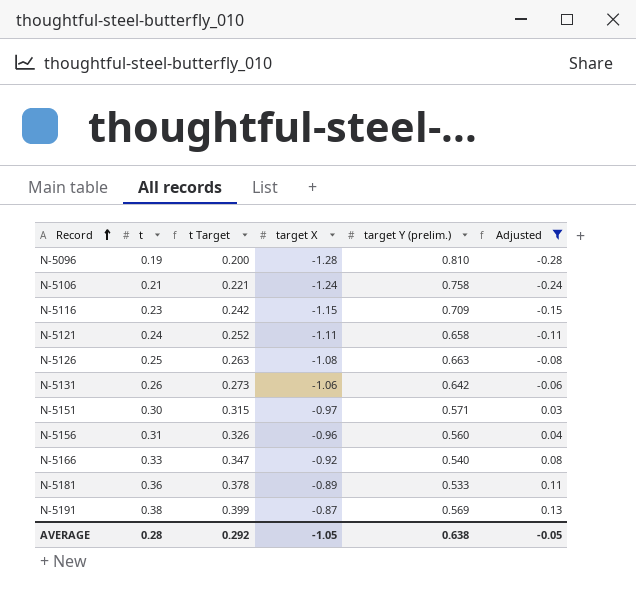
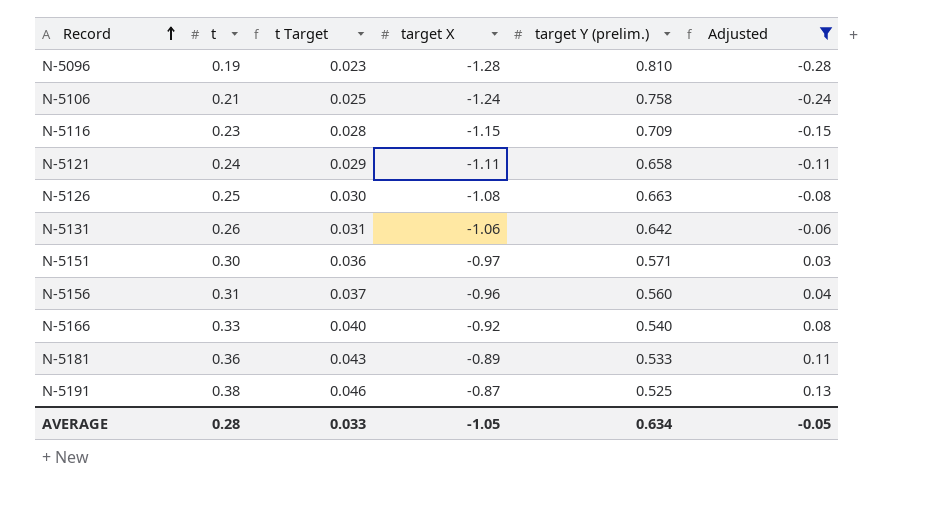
column t Target | formula: [t] * 1.05 -> [t] * 0.12
N-5191 | target Y (prelim.): 0.569 -> 0.525
AVERAGE | t Target: 0.292 -> 0.033
AVERAGE | target Y (prelim.): 0.638 -> 0.634

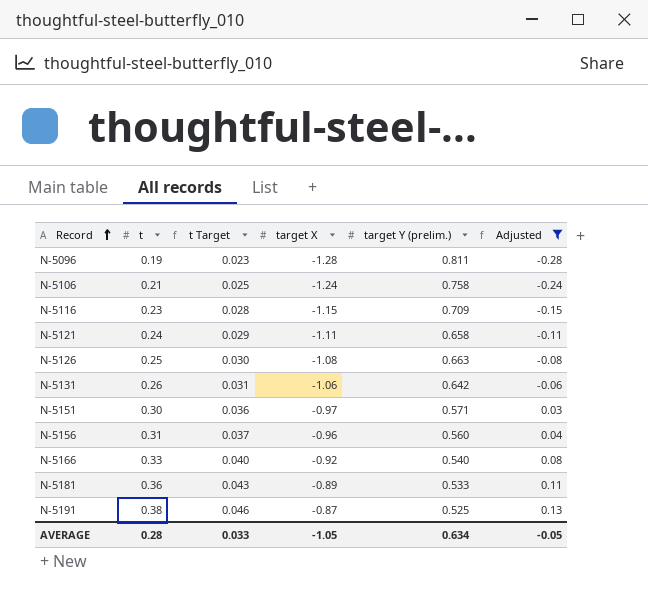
N-5096 | target Y (prelim.): 0.810 -> 0.811

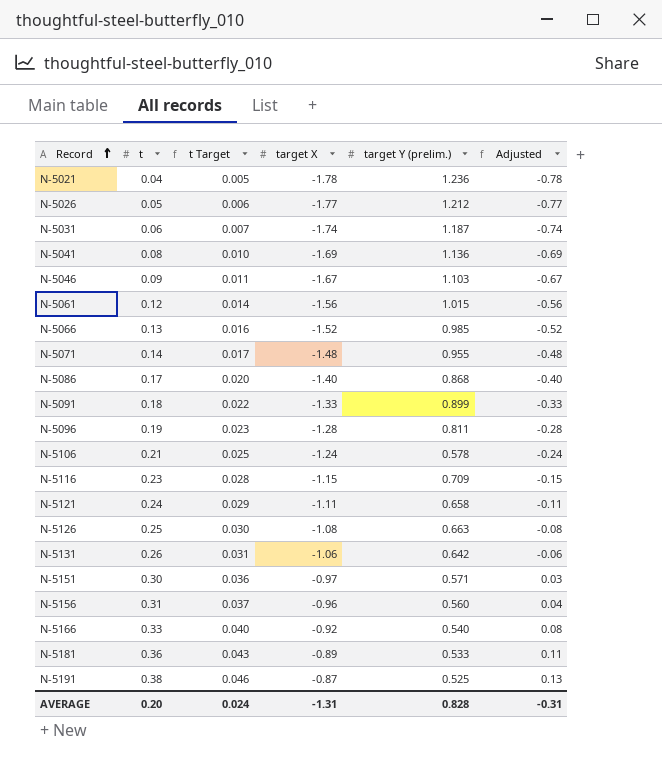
filter: Adjusted >= -0.28 -> none
N-5106 | target Y (prelim.): 0.758 -> 0.578
AVERAGE | t: 0.28 -> 0.20
AVERAGE | t Target: 0.033 -> 0.024
AVERAGE | target X: -1.05 -> -1.31
AVERAGE | target Y (prelim.): 0.634 -> 0.828
AVERAGE | Adjusted: -0.05 -> -0.31

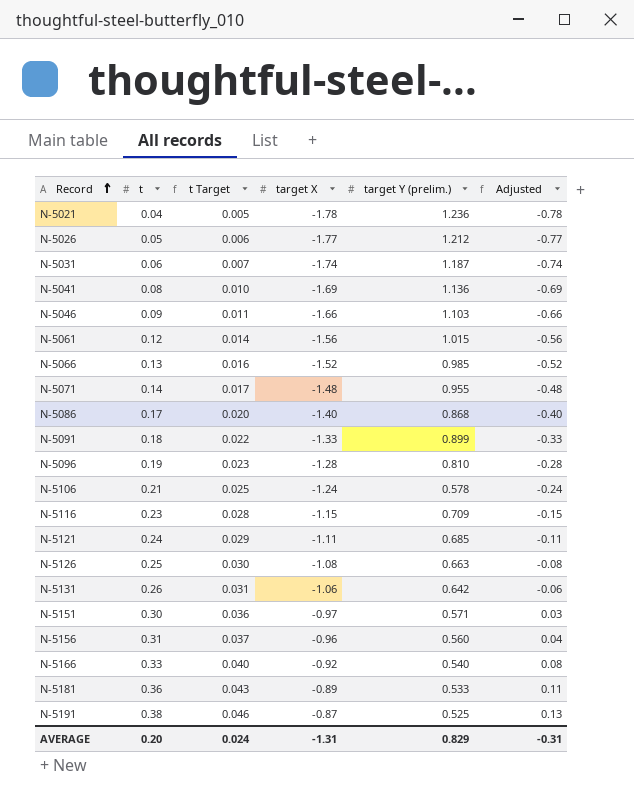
N-5046 | target X: -1.67 -> -1.66
N-5046 | Adjusted: -0.67 -> -0.66
N-5096 | target Y (prelim.): 0.811 -> 0.810
N-5121 | target Y (prelim.): 0.658 -> 0.685
AVERAGE | target Y (prelim.): 0.828 -> 0.829

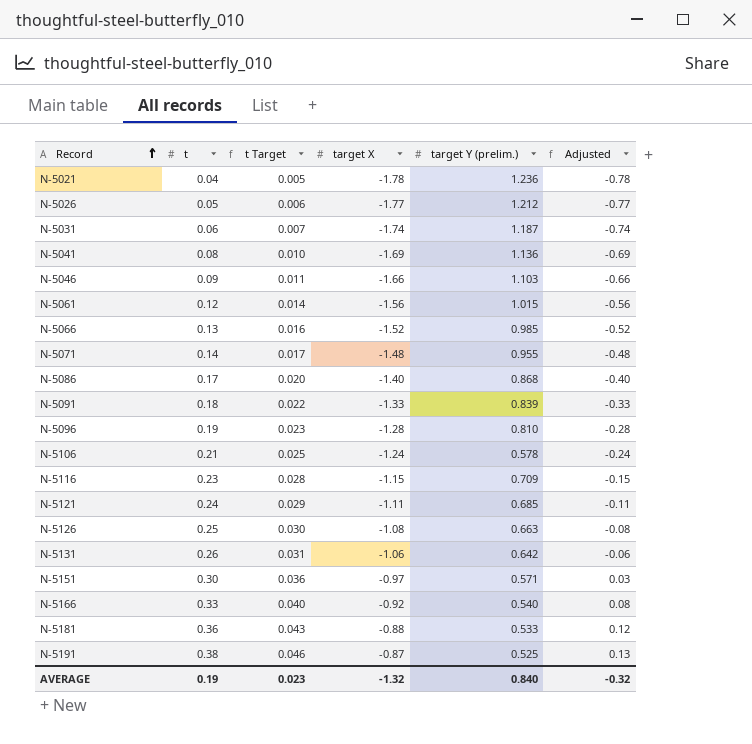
row N-5156: 0.31 | 0.037 | -0.96 | 0.560 | 0.04 -> none
N-5091 | target Y (prelim.): 0.899 -> 0.839
N-5181 | target X: -0.89 -> -0.88
N-5181 | Adjusted: 0.11 -> 0.12
AVERAGE | t: 0.20 -> 0.19
AVERAGE | t Target: 0.024 -> 0.023
AVERAGE | target X: -1.31 -> -1.32
AVERAGE | target Y (prelim.): 0.829 -> 0.840
AVERAGE | Adjusted: -0.31 -> -0.32

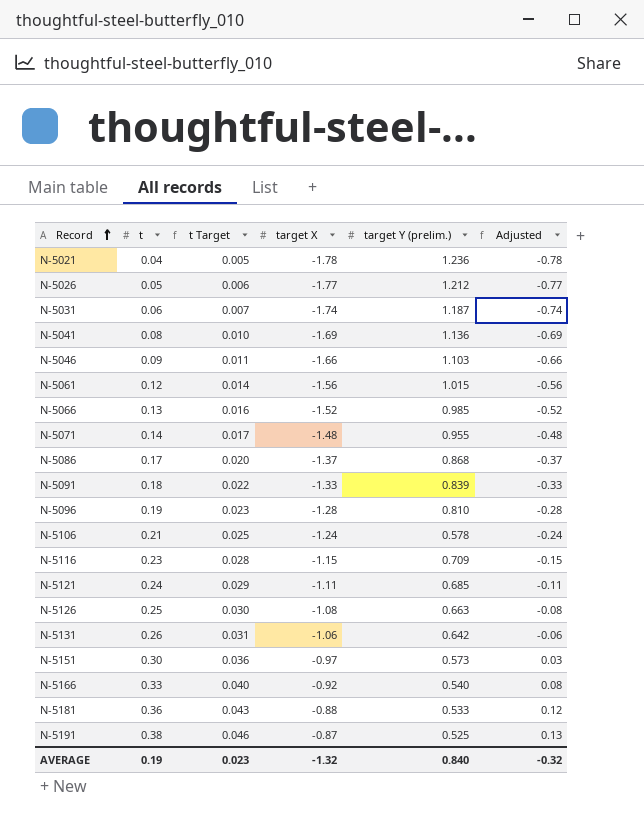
N-5086 | target X: -1.40 -> -1.37
N-5086 | Adjusted: -0.40 -> -0.37
N-5151 | target Y (prelim.): 0.571 -> 0.573

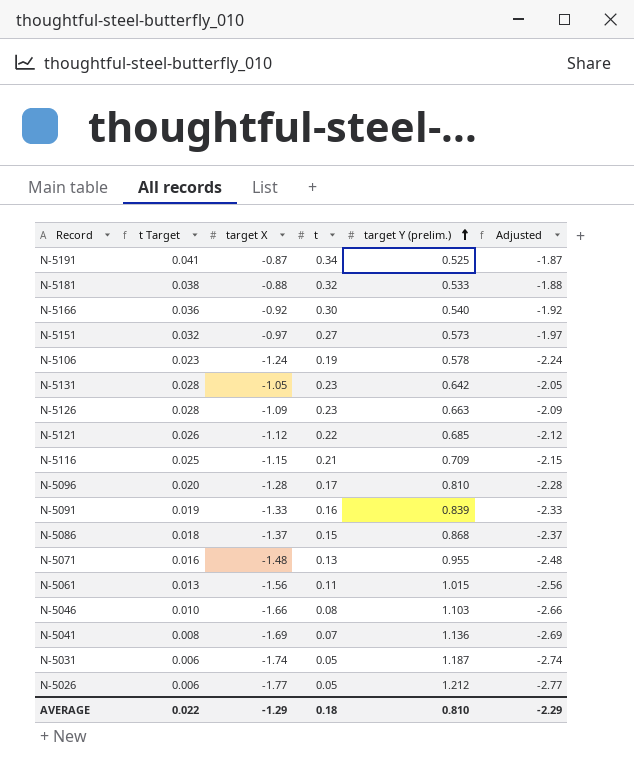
row order: Record ascending -> target Y (prelim.) ascending
column t | position: 2 -> 4
column Adjusted | formula: [target X] + 1 -> [target X] - 1
row N-5021: 0.04 | 0.005 | -1.78 | 1.236 | -0.78 -> none
row N-5066: 0.13 | 0.016 | -1.52 | 0.985 | -0.52 -> none
N-5191 | t Target: 0.046 -> 0.041
N-5191 | t: 0.38 -> 0.34
N-5181 | t Target: 0.043 -> 0.038
N-5181 | t: 0.36 -> 0.32
N-5166 | t Target: 0.040 -> 0.036
N-5166 | t: 0.33 -> 0.30
N-5151 | t Target: 0.036 -> 0.032
N-5151 | t: 0.30 -> 0.27
N-5106 | t Target: 0.025 -> 0.023
N-5106 | t: 0.21 -> 0.19
N-5131 | t Target: 0.031 -> 0.028
N-5131 | target X: -1.06 -> -1.05
N-5131 | t: 0.26 -> 0.23
N-5126 | t Target: 0.030 -> 0.028
N-5126 | target X: -1.08 -> -1.09
N-5126 | t: 0.25 -> 0.23
N-5121 | t Target: 0.029 -> 0.026
N-5121 | target X: -1.11 -> -1.12
N-5121 | t: 0.24 -> 0.22
N-5116 | t Target: 0.028 -> 0.025
N-5116 | t: 0.23 -> 0.21
N-5096 | t Target: 0.023 -> 0.020
N-5096 | t: 0.19 -> 0.17
N-5091 | t Target: 0.022 -> 0.019
N-5091 | t: 0.18 -> 0.16
N-5086 | t Target: 0.020 -> 0.018
N-5086 | t: 0.17 -> 0.15
N-5071 | t Target: 0.017 -> 0.016
N-5071 | t: 0.14 -> 0.13
N-5061 | t Target: 0.014 -> 0.013
N-5061 | t: 0.12 -> 0.11
N-5046 | t Target: 0.011 -> 0.010
N-5046 | t: 0.09 -> 0.08
N-5041 | t Target: 0.010 -> 0.008
N-5041 | t: 0.08 -> 0.07
N-5031 | t Target: 0.007 -> 0.006
N-5031 | t: 0.06 -> 0.05
AVERAGE | t Target: 0.023 -> 0.022
AVERAGE | target X: -1.32 -> -1.29
AVERAGE | t: 0.19 -> 0.18
AVERAGE | target Y (prelim.): 0.840 -> 0.810
AVERAGE | Adjusted: -0.32 -> -2.29

